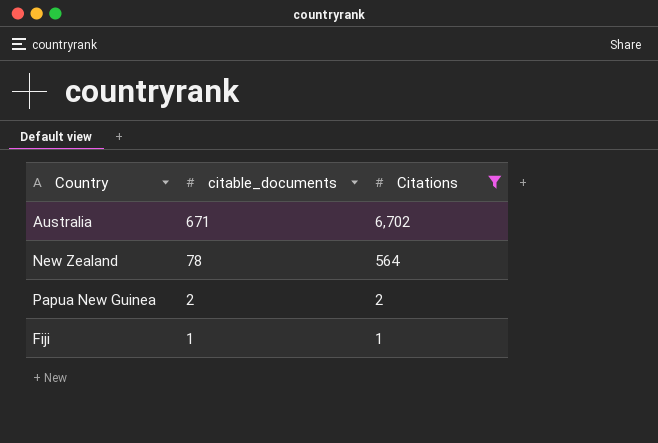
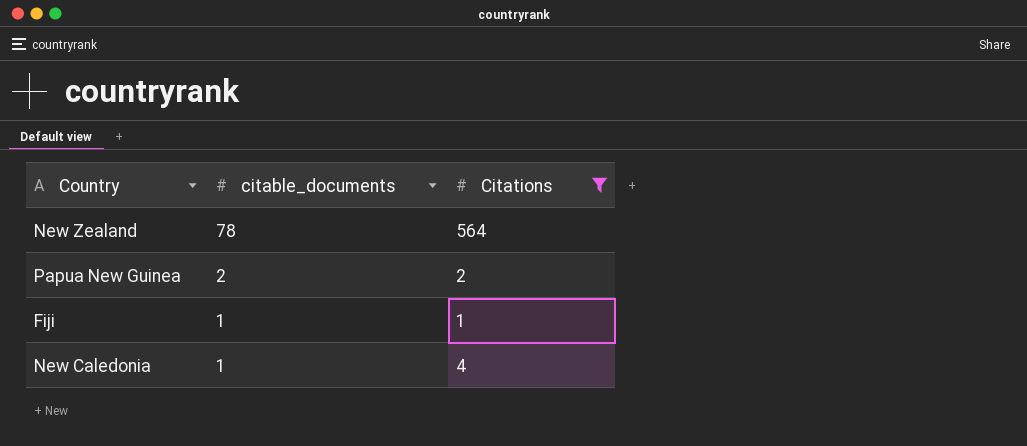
row Australia: 671 | 6,702 -> none
row New Caledonia: none -> 1 | 4

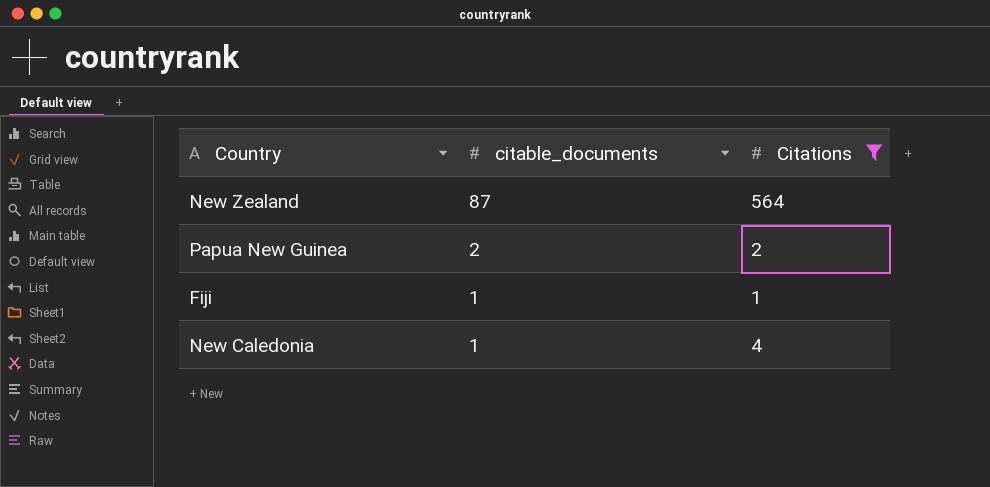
New Zealand | citable_documents: 78 -> 87

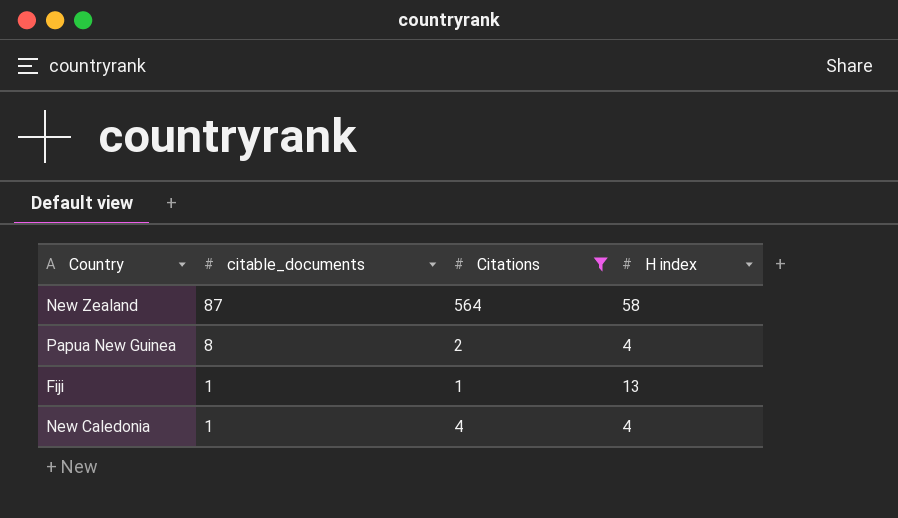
column H index | position: none -> 4
Papua New Guinea | citable_documents: 2 -> 8

